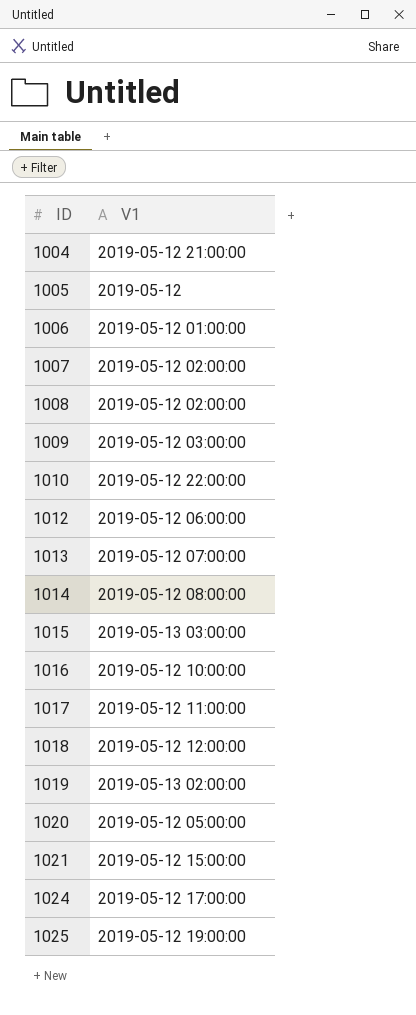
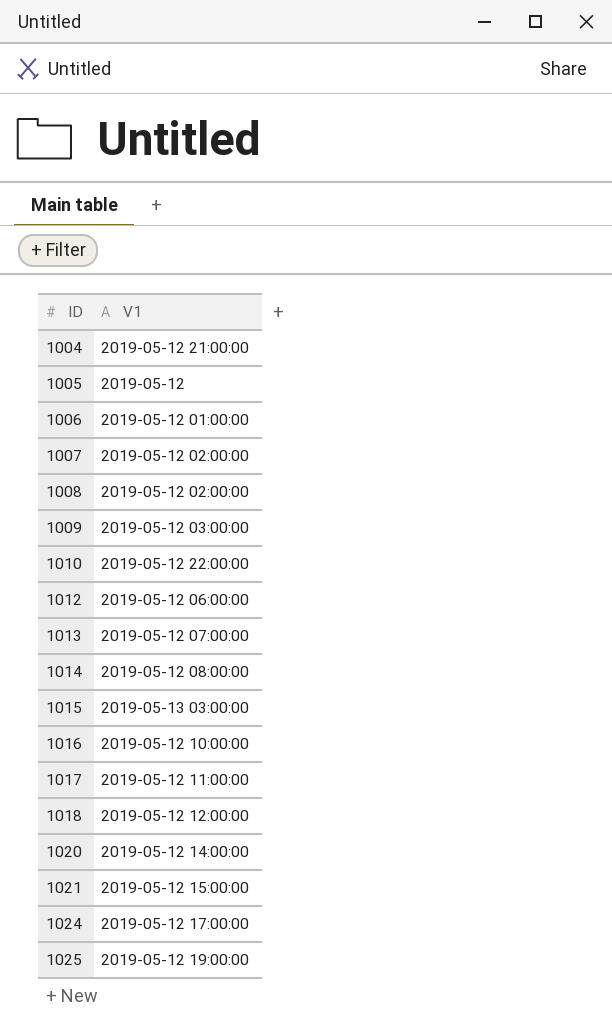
row 1019: 2019-05-13 02:00:00 -> none
1020 | V1: 2019-05-12 05:00:00 -> 2019-05-12 14:00:00

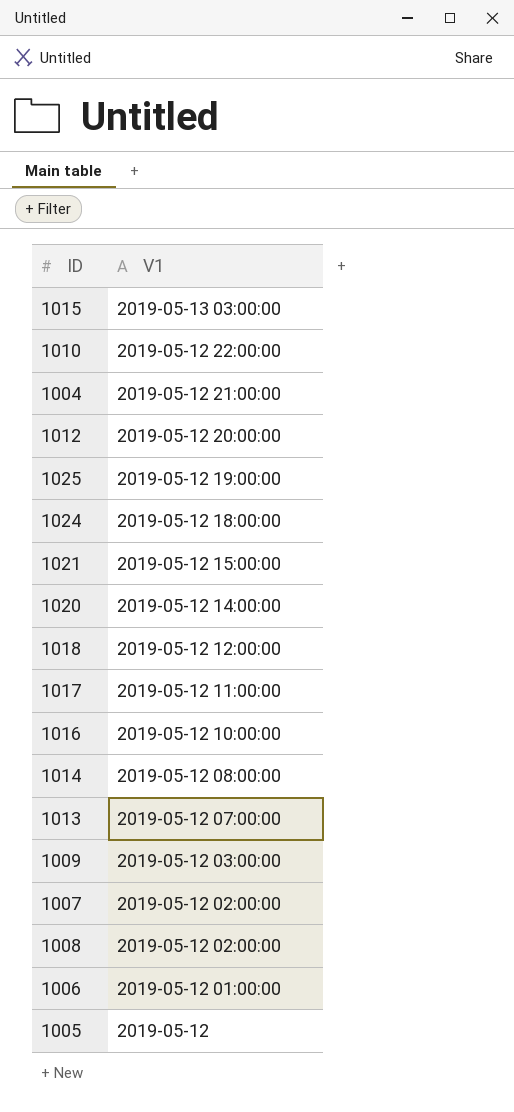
row order: ID ascending -> V1 descending
1012 | V1: 2019-05-12 06:00:00 -> 2019-05-12 20:00:00
1024 | V1: 2019-05-12 17:00:00 -> 2019-05-12 18:00:00

